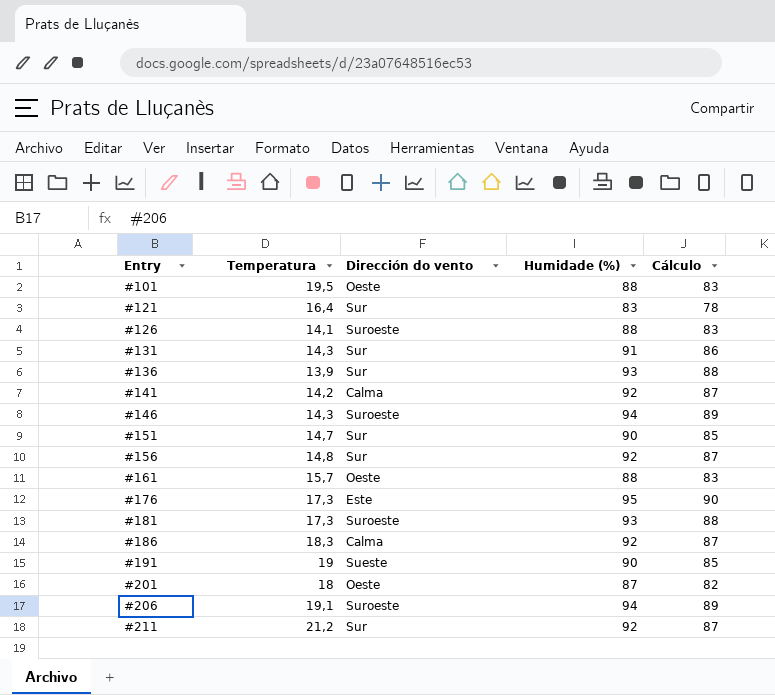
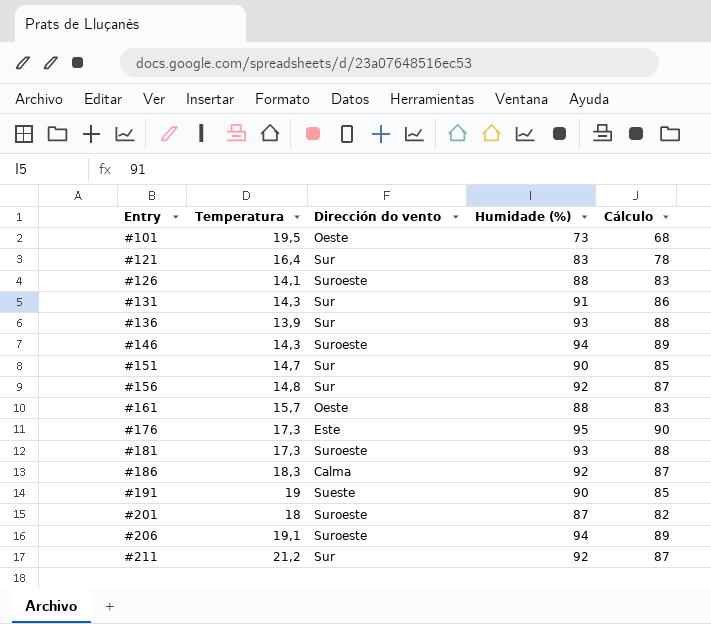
row #141: 14,2 | Calma | 92 | 87 -> none
#101 | Humidade (%): 88 -> 73
#101 | Cálculo: 83 -> 68
#201 | Dirección do vento: Oeste -> Suroeste

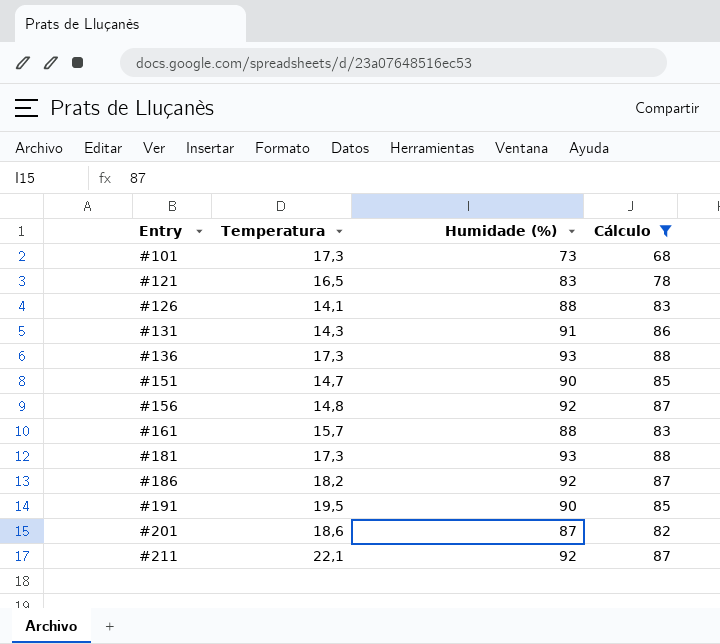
filter: none -> Cálculo <= 88
column Dirección do vento | position: 3 -> none
#101 | Temperatura: 19,5 -> 17,3
#121 | Temperatura: 16,4 -> 16,5
#136 | Temperatura: 13,9 -> 17,3
#186 | Temperatura: 18,3 -> 18,2
#191 | Temperatura: 19 -> 19,5
#201 | Temperatura: 18 -> 18,6
#211 | Temperatura: 21,2 -> 22,1

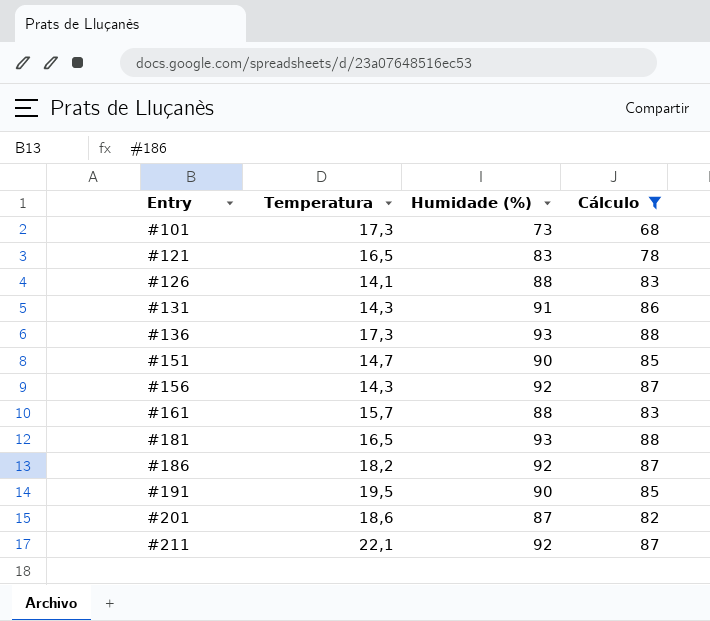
#156 | Temperatura: 14,8 -> 14,3
#181 | Temperatura: 17,3 -> 16,5

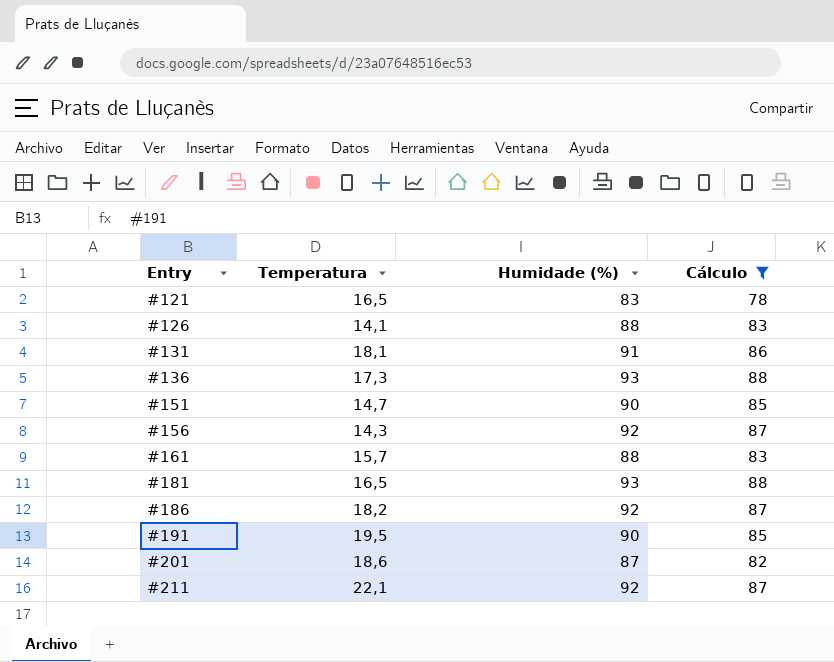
row #101: 17,3 | 73 | 68 -> none
#131 | Temperatura: 14,3 -> 18,1

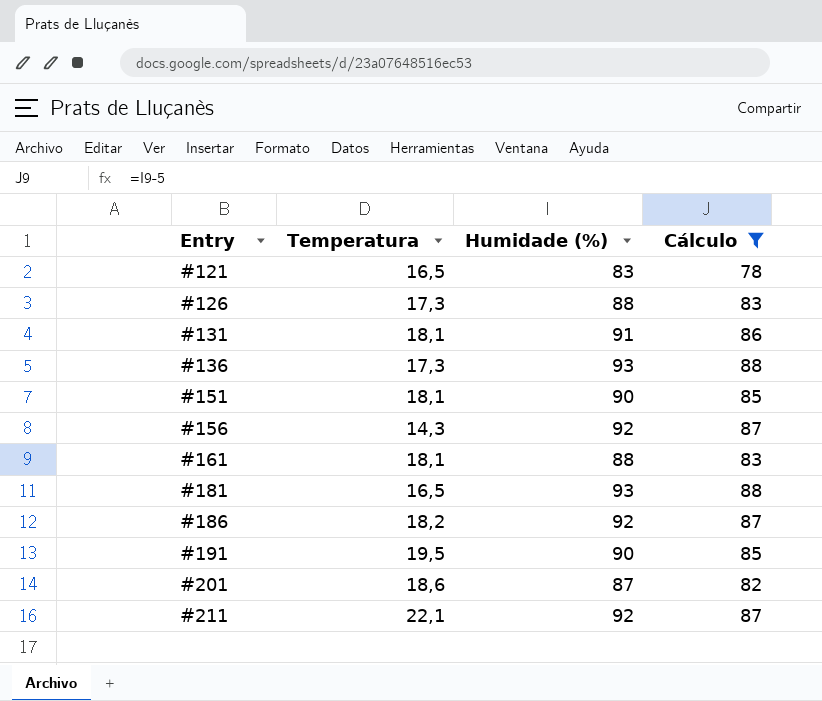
#126 | Temperatura: 14,1 -> 17,3
#151 | Temperatura: 14,7 -> 18,1
#161 | Temperatura: 15,7 -> 18,1

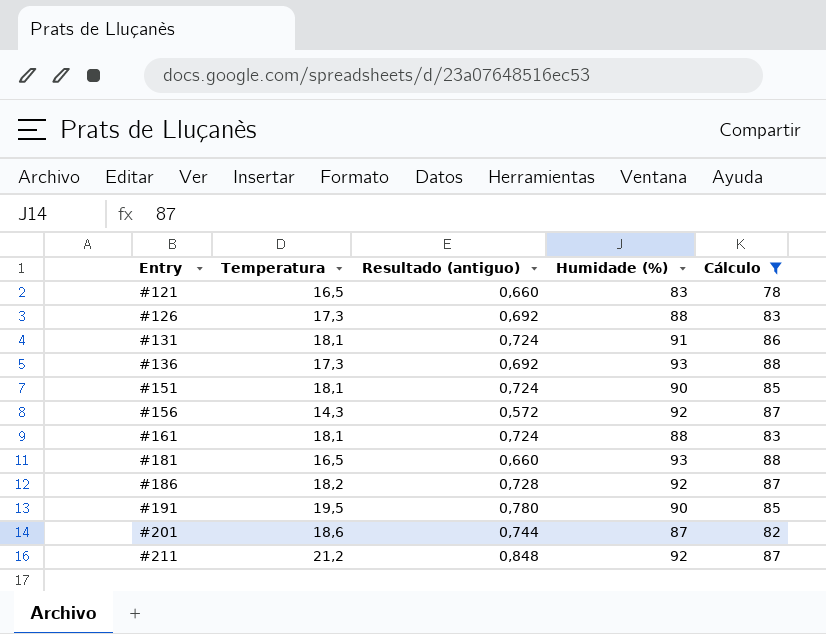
column Resultado (antiguo) | formula: none -> [Temperatura] * 0,04
#211 | Temperatura: 22,1 -> 21,2

